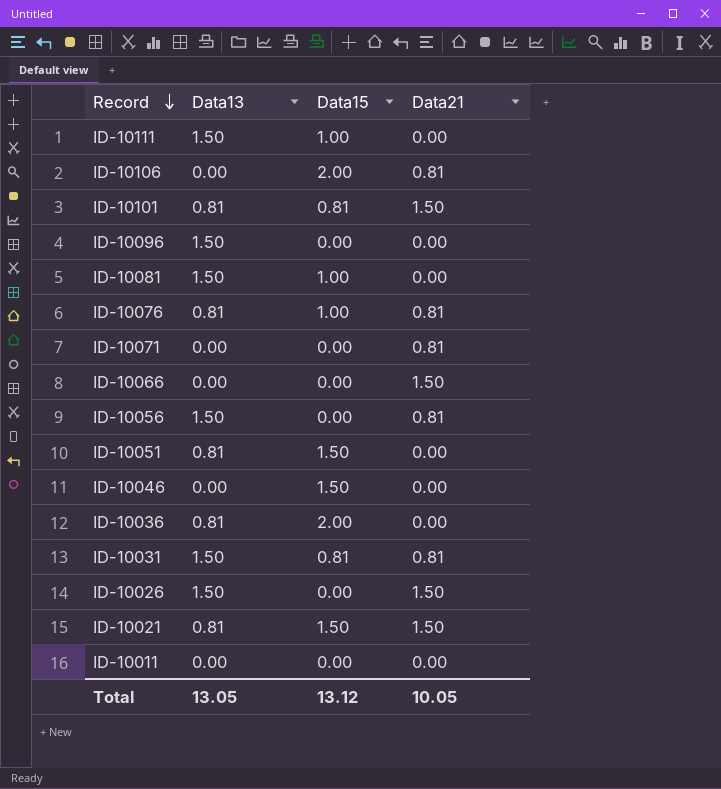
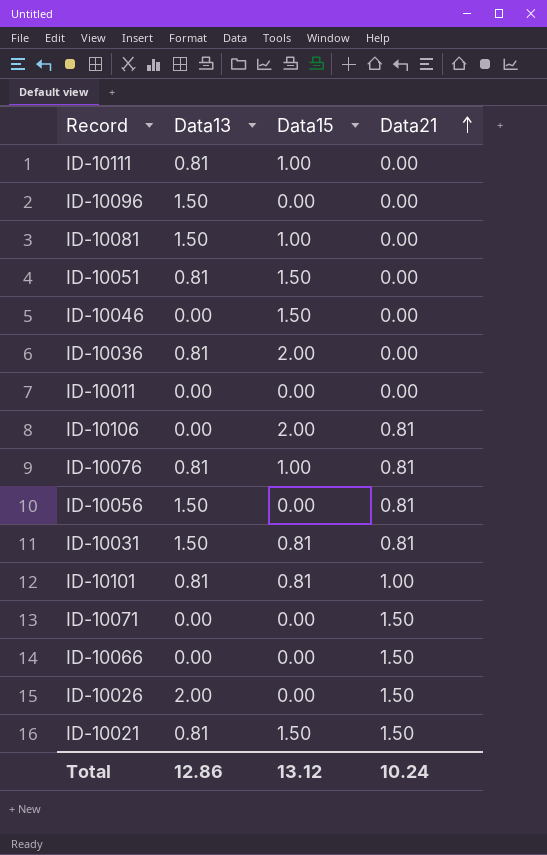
row order: Record descending -> Data21 ascending
ID-10111 | Data13: 1.50 -> 0.81
ID-10101 | Data21: 1.50 -> 1.00
ID-10071 | Data21: 0.81 -> 1.50
ID-10026 | Data13: 1.50 -> 2.00
Total | Data13: 13.05 -> 12.86
Total | Data21: 10.05 -> 10.24

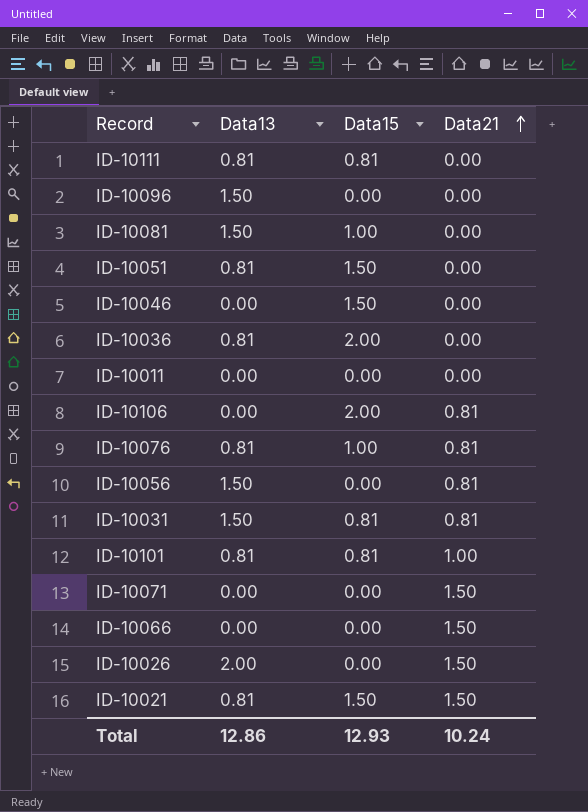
ID-10111 | Data15: 1.00 -> 0.81
Total | Data15: 13.12 -> 12.93

